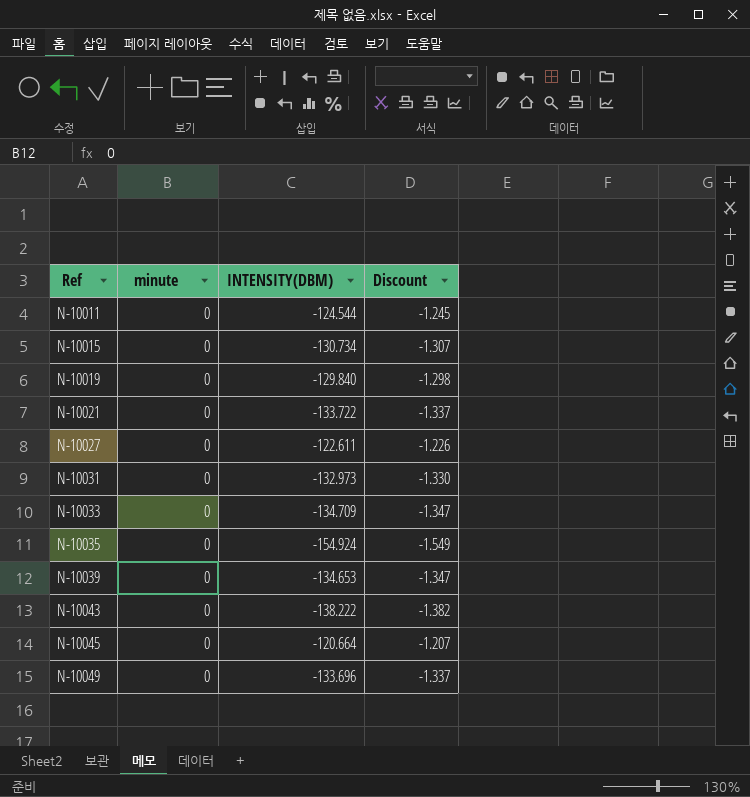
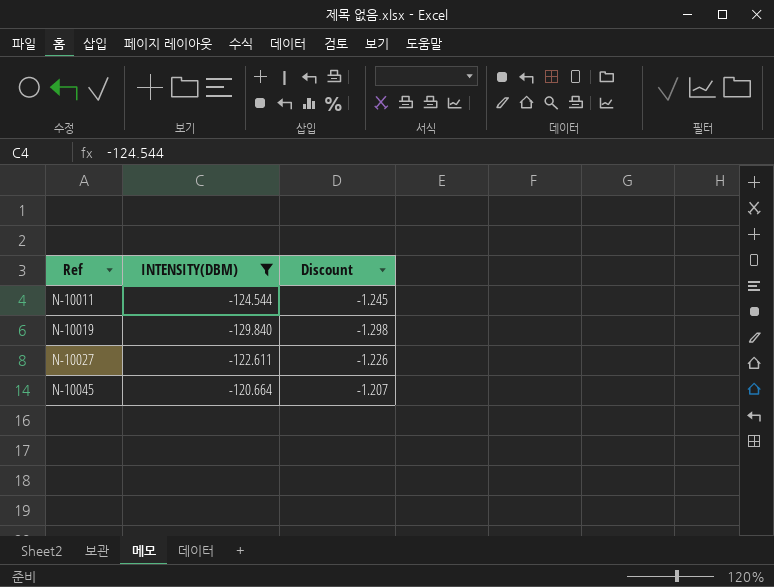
filter: none -> INTENSITY(DBM) >= -129.840
column minute | position: 2 -> none

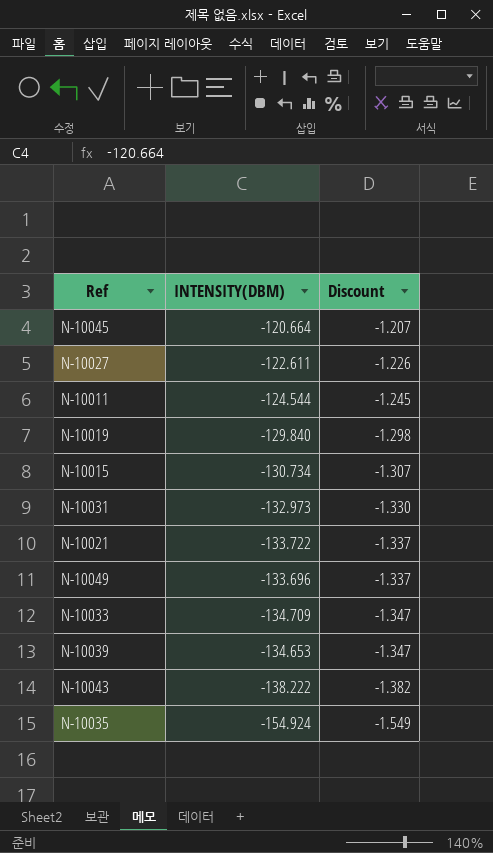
filter: INTENSITY(DBM) >= -129.840 -> none
row order: Ref ascending -> Discount descending

